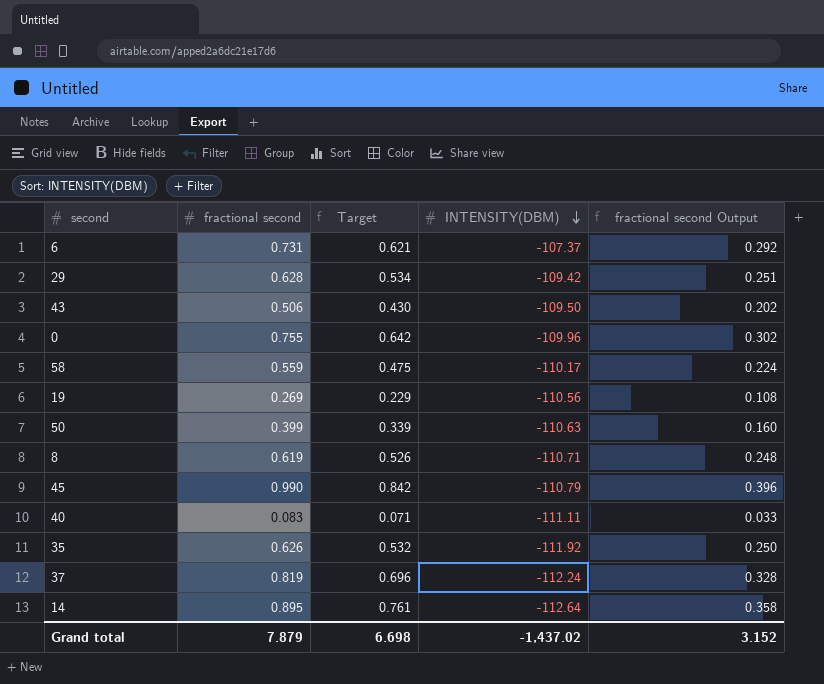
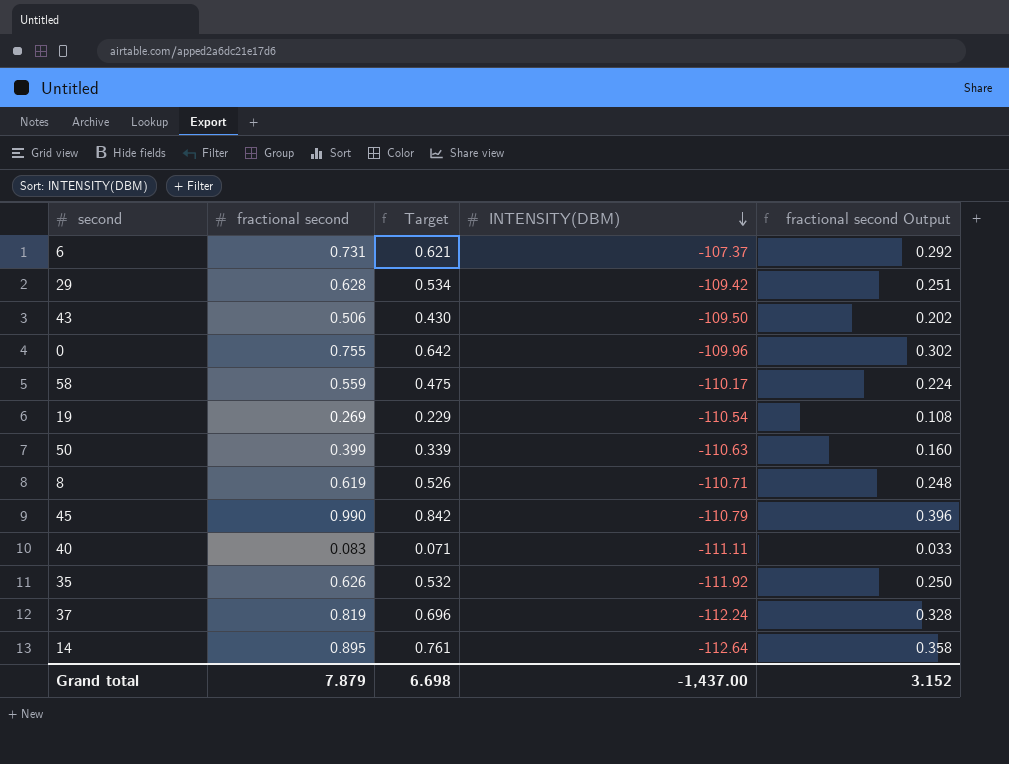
19 | INTENSITY(DBM): -110.56 -> -110.54
Grand total | INTENSITY(DBM): -1,437.02 -> -1,437.00

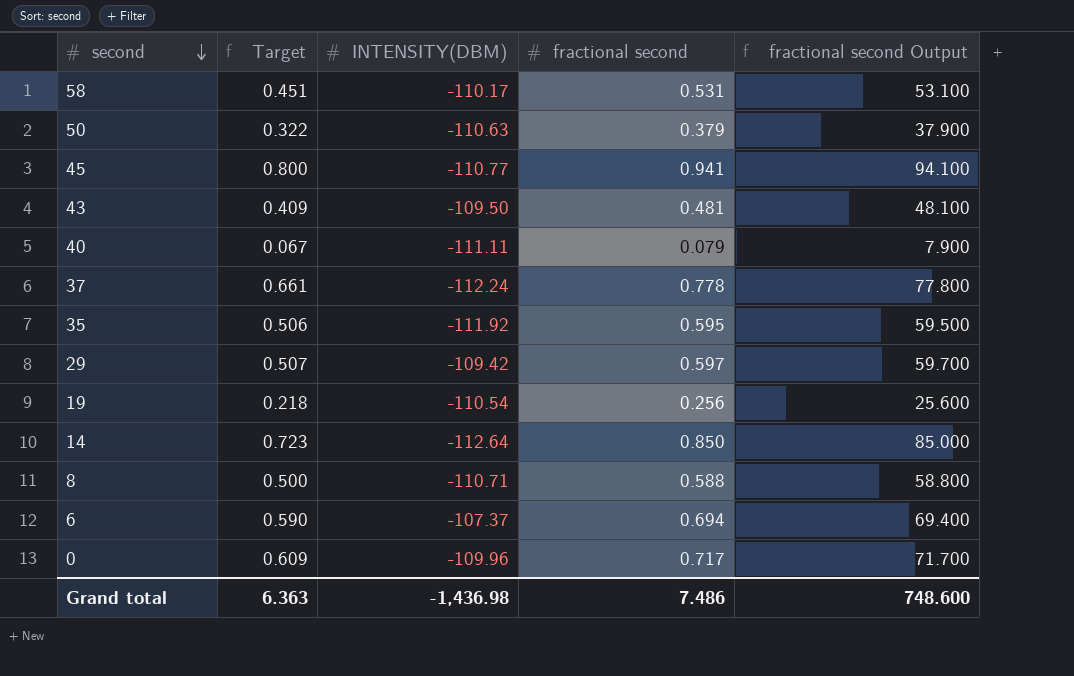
row order: INTENSITY(DBM) descending -> second descending
column fractional second | position: 2 -> 4
column fractional second Output | formula: [fractional second] * 0.4 -> [fractional second] * 100
58 | Target: 0.475 -> 0.451
58 | fractional second: 0.559 -> 0.531
50 | Target: 0.339 -> 0.322
50 | fractional second: 0.399 -> 0.379
45 | Target: 0.842 -> 0.800
45 | INTENSITY(DBM): -110.79 -> -110.77
45 | fractional second: 0.990 -> 0.941
43 | Target: 0.430 -> 0.409
43 | fractional second: 0.506 -> 0.481
40 | Target: 0.071 -> 0.067
40 | fractional second: 0.083 -> 0.079
37 | Target: 0.696 -> 0.661
37 | fractional second: 0.819 -> 0.778
35 | Target: 0.532 -> 0.506
35 | fractional second: 0.626 -> 0.595
29 | Target: 0.534 -> 0.507
29 | fractional second: 0.628 -> 0.597
19 | Target: 0.229 -> 0.218
19 | fractional second: 0.269 -> 0.256
14 | Target: 0.761 -> 0.723
14 | fractional second: 0.895 -> 0.850
8 | Target: 0.526 -> 0.500
8 | fractional second: 0.619 -> 0.588
6 | Target: 0.621 -> 0.590
6 | fractional second: 0.731 -> 0.694
0 | Target: 0.642 -> 0.609
0 | fractional second: 0.755 -> 0.717
Grand total | Target: 6.698 -> 6.363
Grand total | INTENSITY(DBM): -1,437.00 -> -1,436.98
Grand total | fractional second: 7.879 -> 7.486
Grand total | fractional second Output: 3.152 -> 748.600

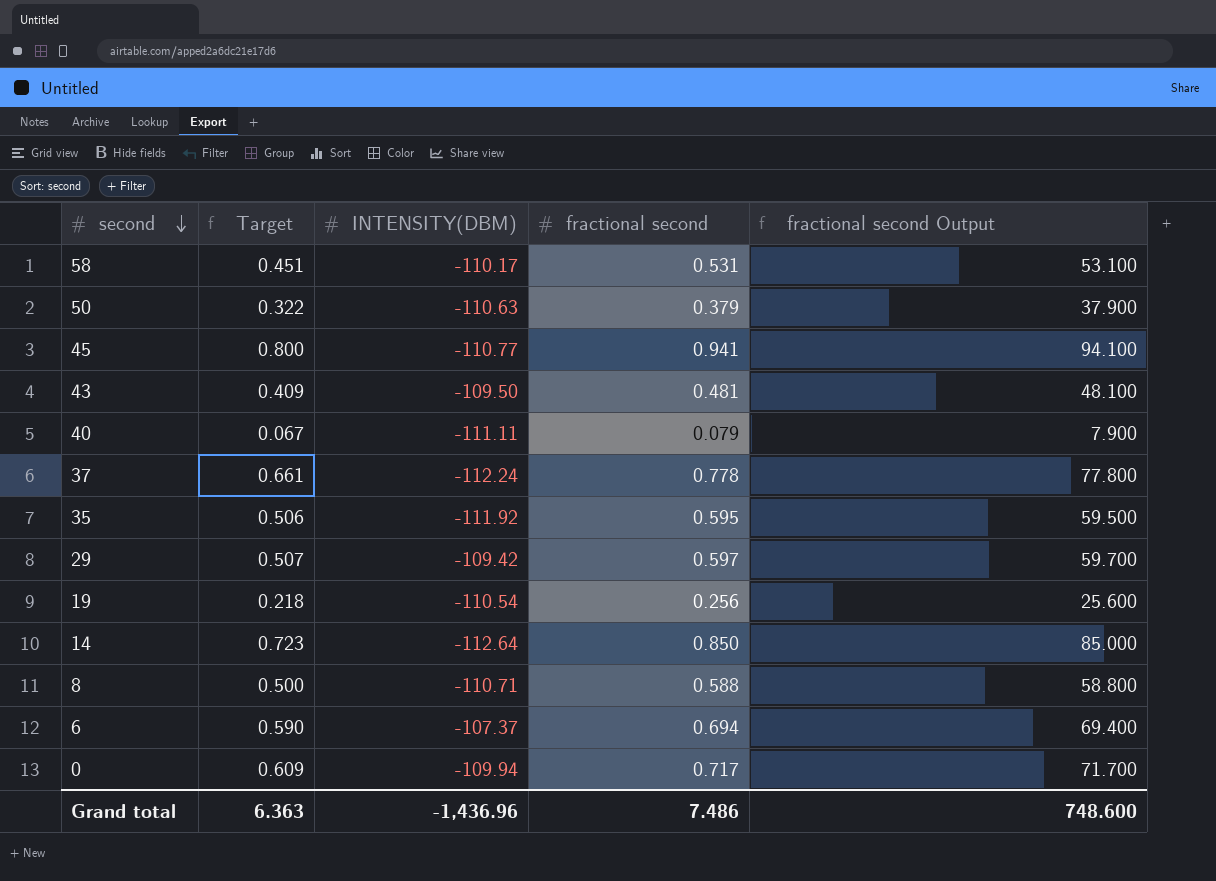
0 | INTENSITY(DBM): -109.96 -> -109.94
Grand total | INTENSITY(DBM): -1,436.98 -> -1,436.96

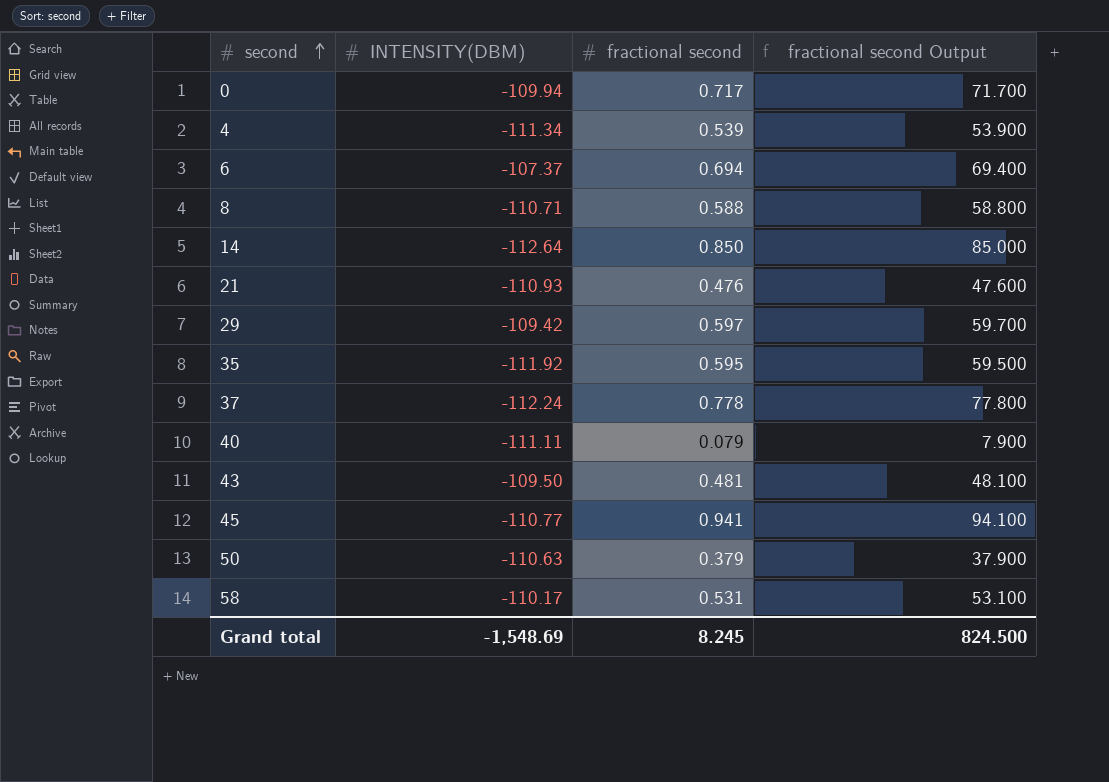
row order: second descending -> second ascending
column Target | formula: [fractional second] * 0.85 -> none
row 19: 0.218 | -110.54 | 0.256 | 25.600 -> none
row 4: none -> -111.34 | 0.539 | 53.900
row 21: none -> -110.93 | 0.476 | 47.600
Grand total | INTENSITY(DBM): -1,436.96 -> -1,548.69
Grand total | fractional second: 7.486 -> 8.245
Grand total | fractional second Output: 748.600 -> 824.500

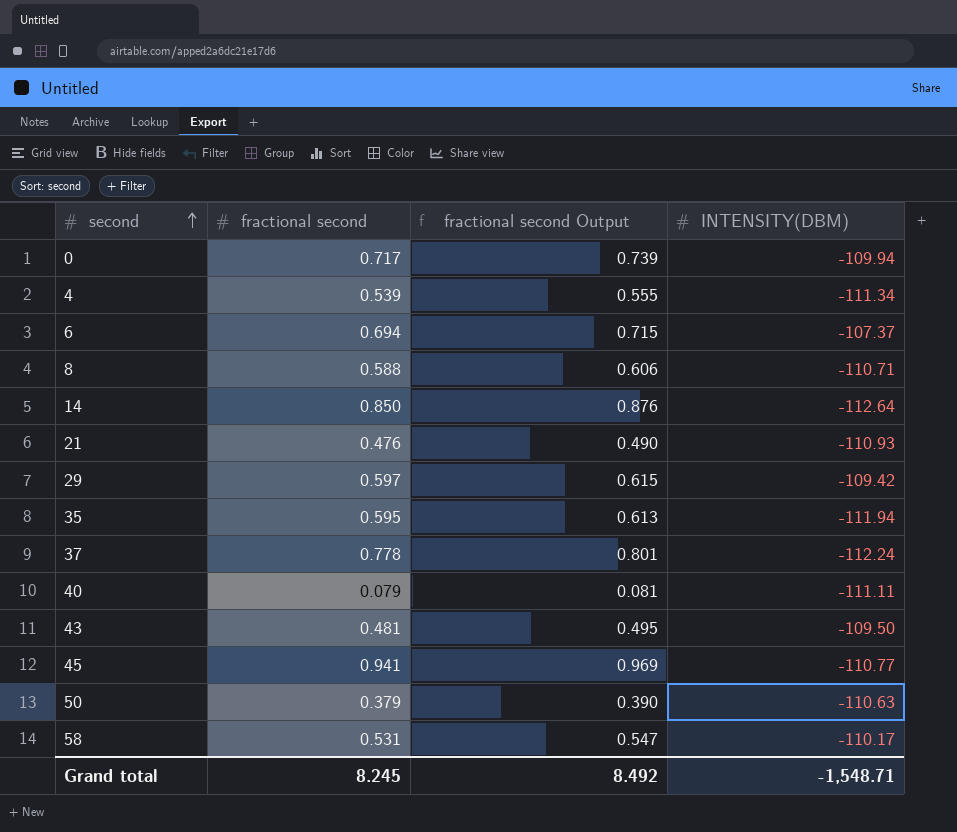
column fractional second Output | formula: [fractional second] * 100 -> [fractional second] * 1.03
column INTENSITY(DBM) | position: 2 -> 4
35 | INTENSITY(DBM): -111.92 -> -111.94
Grand total | fractional second Output: 824.500 -> 8.492
Grand total | INTENSITY(DBM): -1,548.69 -> -1,548.71

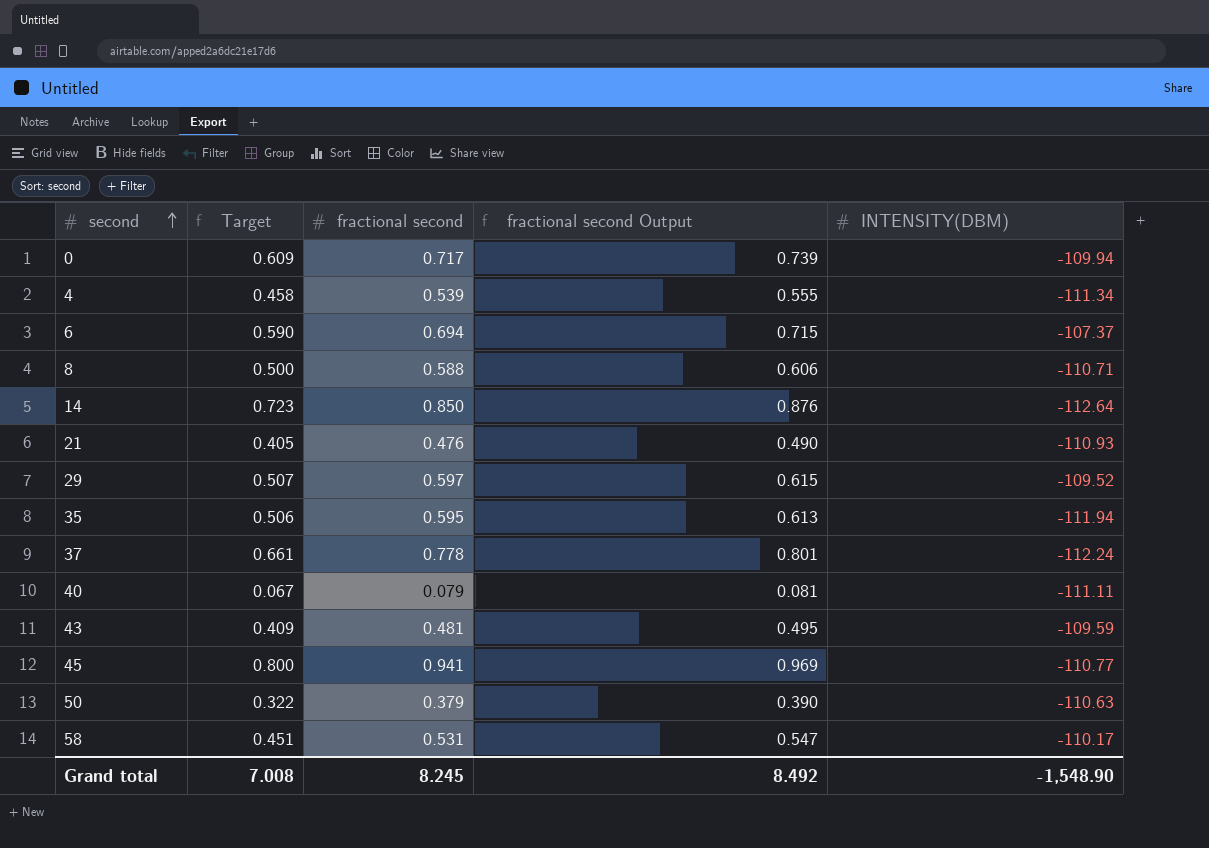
column Target | formula: none -> [fractional second] * 0.85
29 | INTENSITY(DBM): -109.42 -> -109.52
43 | INTENSITY(DBM): -109.50 -> -109.59
Grand total | INTENSITY(DBM): -1,548.71 -> -1,548.90

